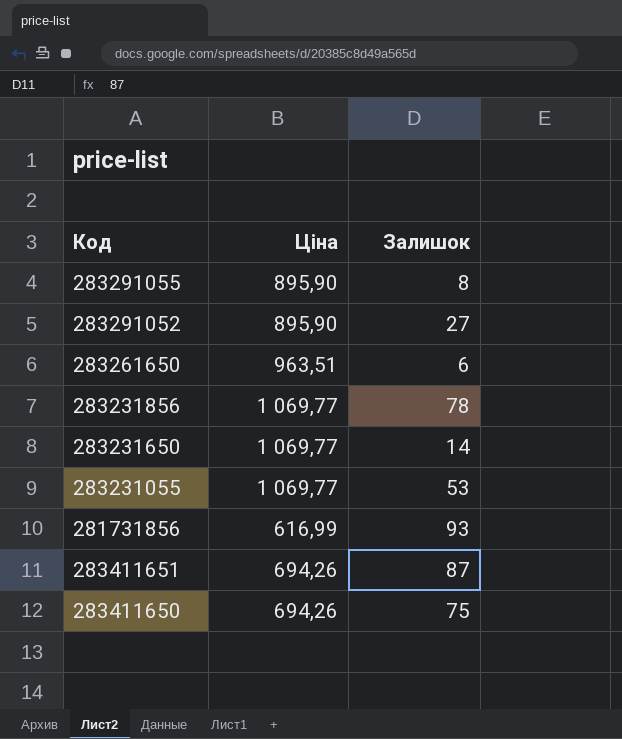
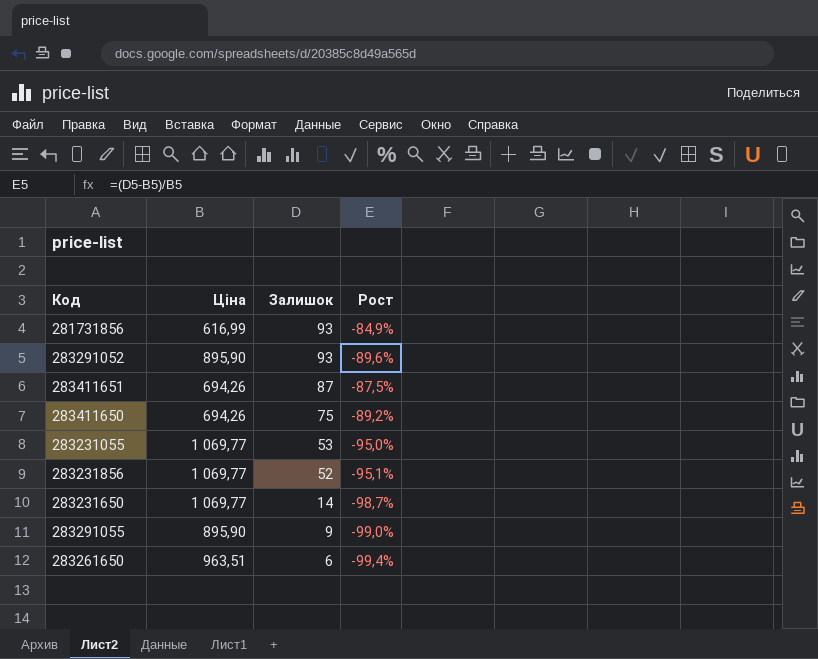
row order: none -> Залишок descending
column Рост | formula: none -> ([Залишок] - [Ціна]) / [Ціна]
283291052 | Залишок: 27 -> 93
283231856 | Залишок: 78 -> 52
283291055 | Залишок: 8 -> 9

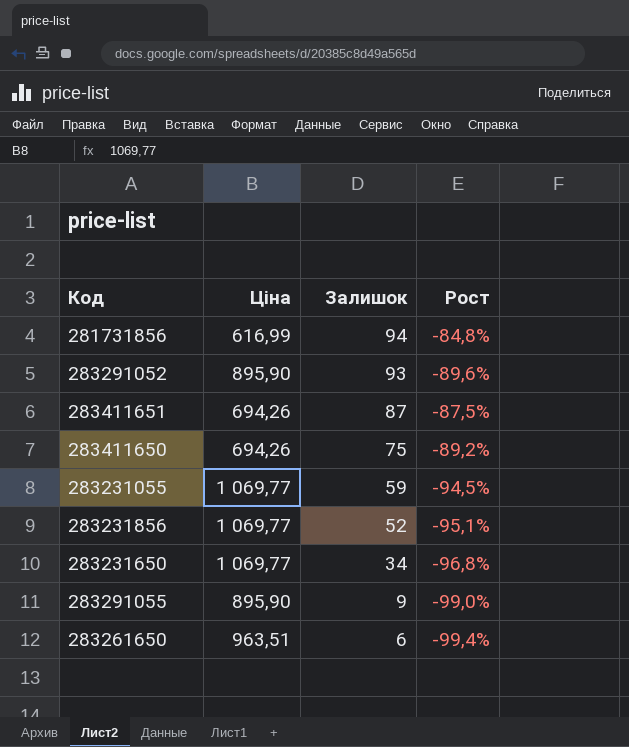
281731856 | Залишок: 93 -> 94
281731856 | Рост: -84,9% -> -84,8%
283231055 | Залишок: 53 -> 59
283231055 | Рост: -95,0% -> -94,5%
283231650 | Залишок: 14 -> 34
283231650 | Рост: -98,7% -> -96,8%

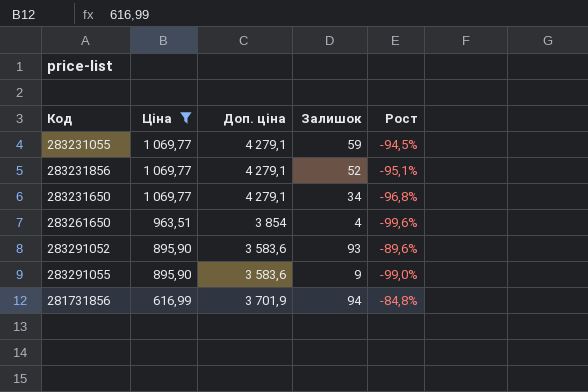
filter: none -> Ціна != 694,26
row order: Залишок descending -> Ціна descending
column Доп. ціна | position: none -> 3
283261650 | Залишок: 6 -> 4
283261650 | Рост: -99,4% -> -99,6%

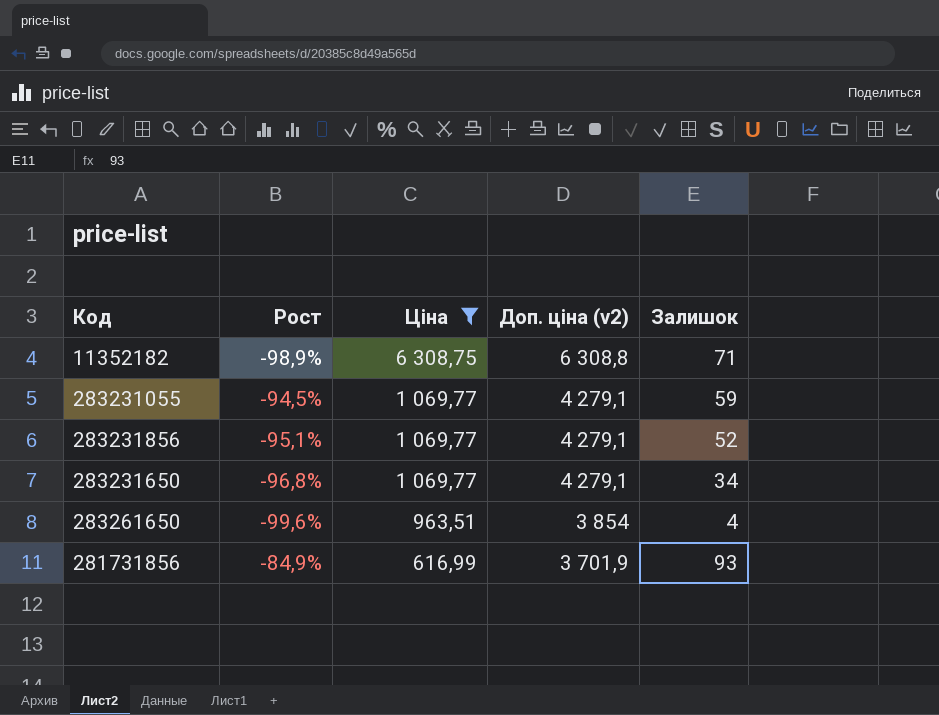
column Рост | position: 5 -> 2
column name: Доп. ціна -> Доп. ціна (v2)
row 283291052: 895,90 | 3 583,6 | 93 | -89,6% -> none
row 283291055: 895,90 | 3 583,6 | 9 | -99,0% -> none
row 11352182: none -> -98,9% | 6 308,75 | 6 308,8 | 71
281731856 | Рост: -84,8% -> -84,9%
281731856 | Залишок: 94 -> 93

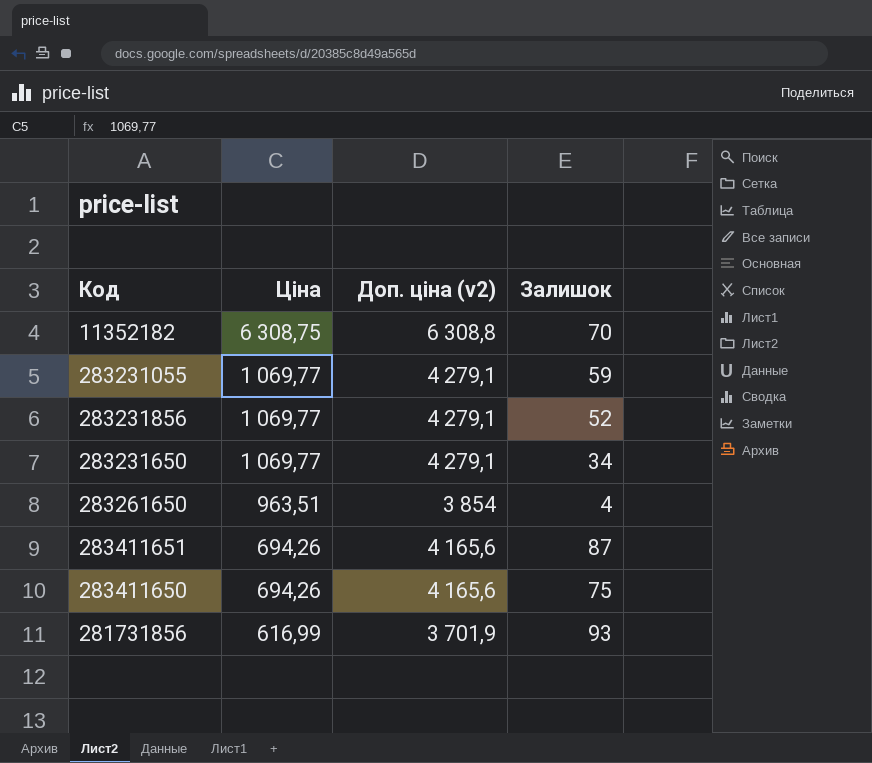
filter: Ціна != 694,26 -> none
column Рост | formula: ([Залишок] - [Ціна]) / [Ціна] -> none
11352182 | Залишок: 71 -> 70

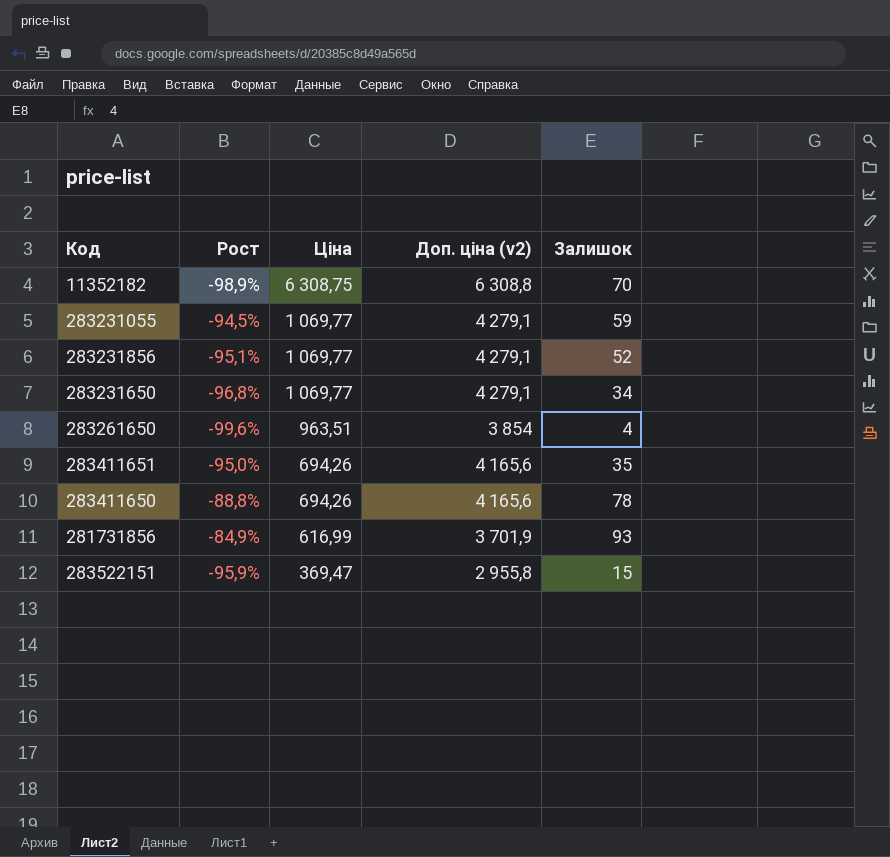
column Рост | formula: none -> ([Залишок] - [Ціна]) / [Ціна]
283411651 | Залишок: 87 -> 35
283411650 | Залишок: 75 -> 78
row 283522151: none -> -95,9% | 369,47 | 2 955,8 | 15

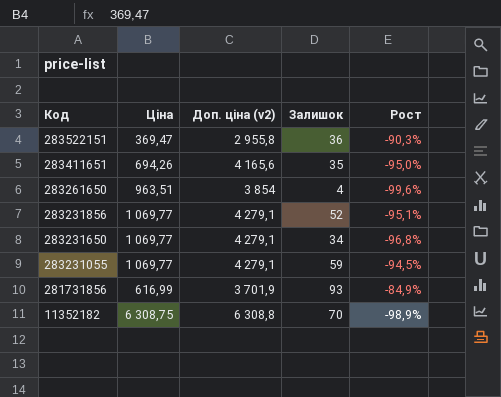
row order: Ціна descending -> Код descending
column Рост | position: 2 -> 5
row 283411650: -88,8% | 694,26 | 4 165,6 | 78 -> none
283522151 | Залишок: 15 -> 36
283522151 | Рост: -95,9% -> -90,3%

